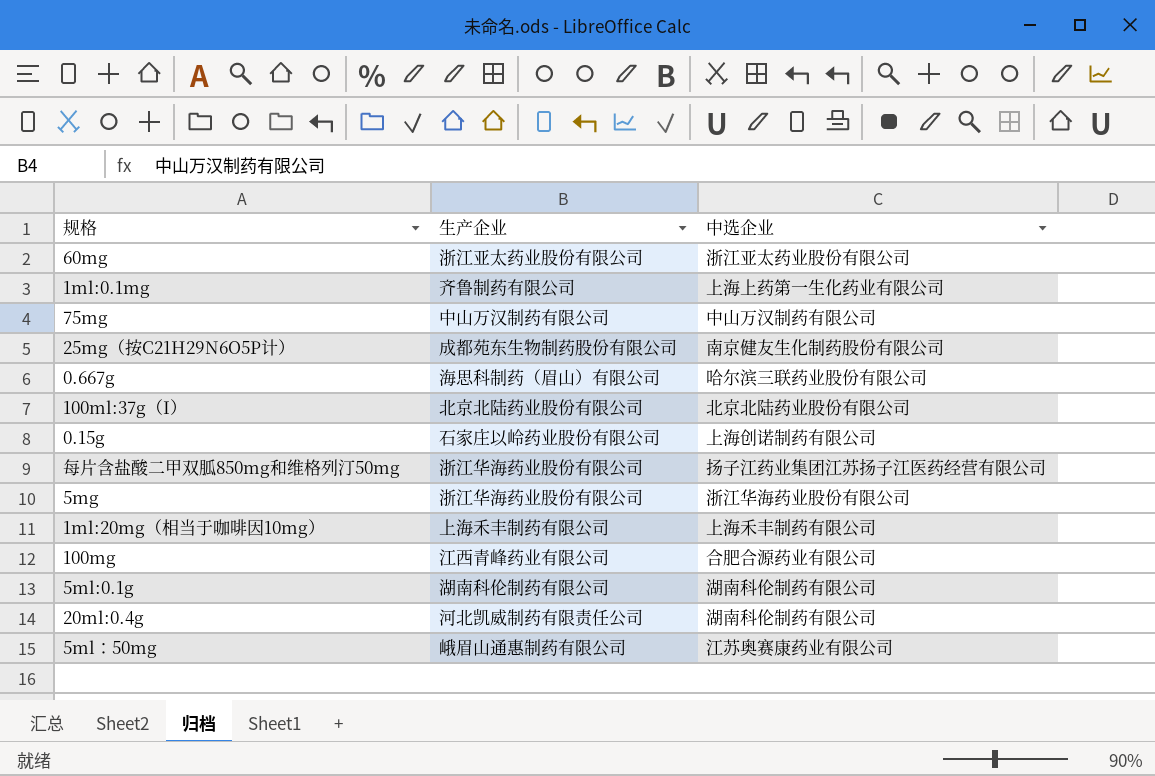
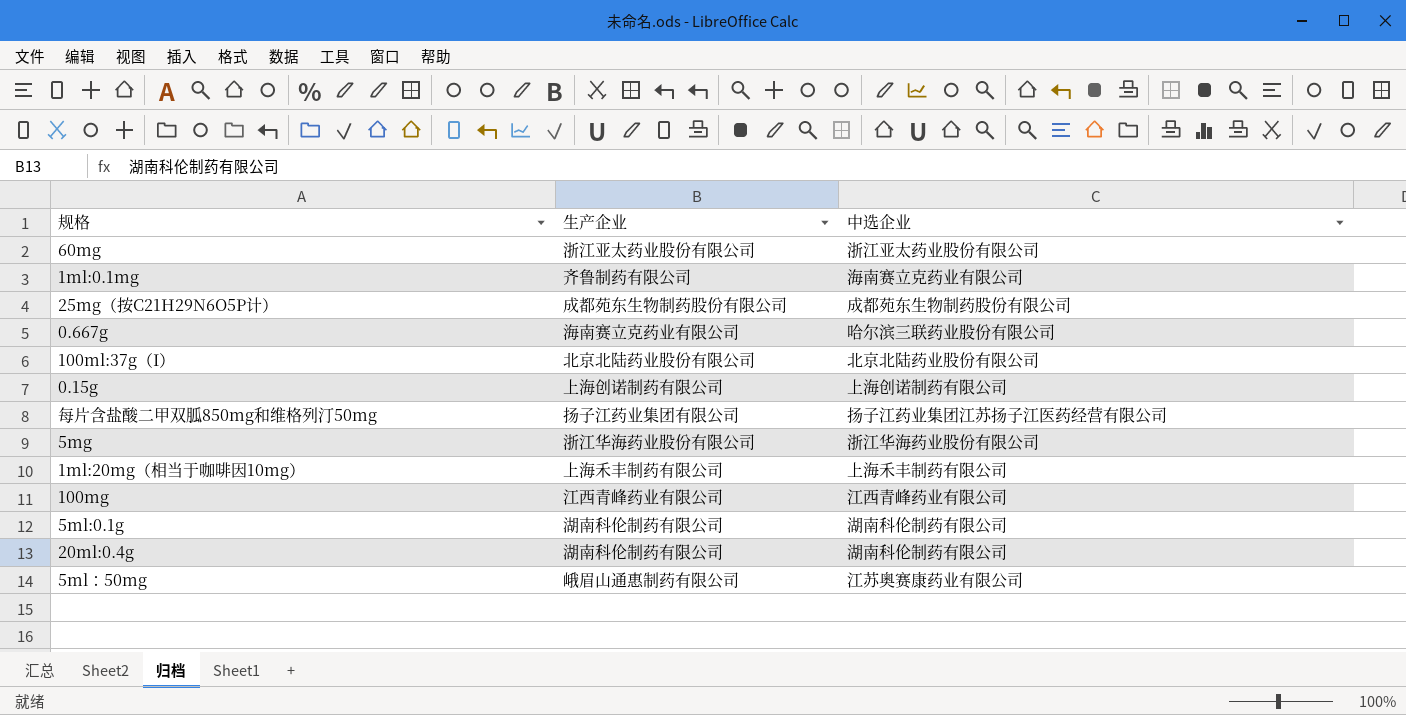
row 75mg: 中山万汉制药有限公司 | 中山万汉制药有限公司 -> none
1ml:0.1mg | 中选企业: 上海上药第一生化药业有限公司 -> 海南赛立克药业有限公司
25mg（按C21H29N6O5P计） | 中选企业: 南京健友生化制药股份有限公司 -> 成都苑东生物制药股份有限公司
0.667g | 生产企业: 海思科制药（眉山）有限公司 -> 海南赛立克药业有限公司
0.15g | 生产企业: 石家庄以岭药业股份有限公司 -> 上海创诺制药有限公司
每片含盐酸二甲双胍850mg和维格列汀50mg | 生产企业: 浙江华海药业股份有限公司 -> 扬子江药业集团有限公司
100mg | 中选企业: 合肥合源药业有限公司 -> 江西青峰药业有限公司
20ml:0.4g | 生产企业: 河北凯威制药有限责任公司 -> 湖南科伦制药有限公司

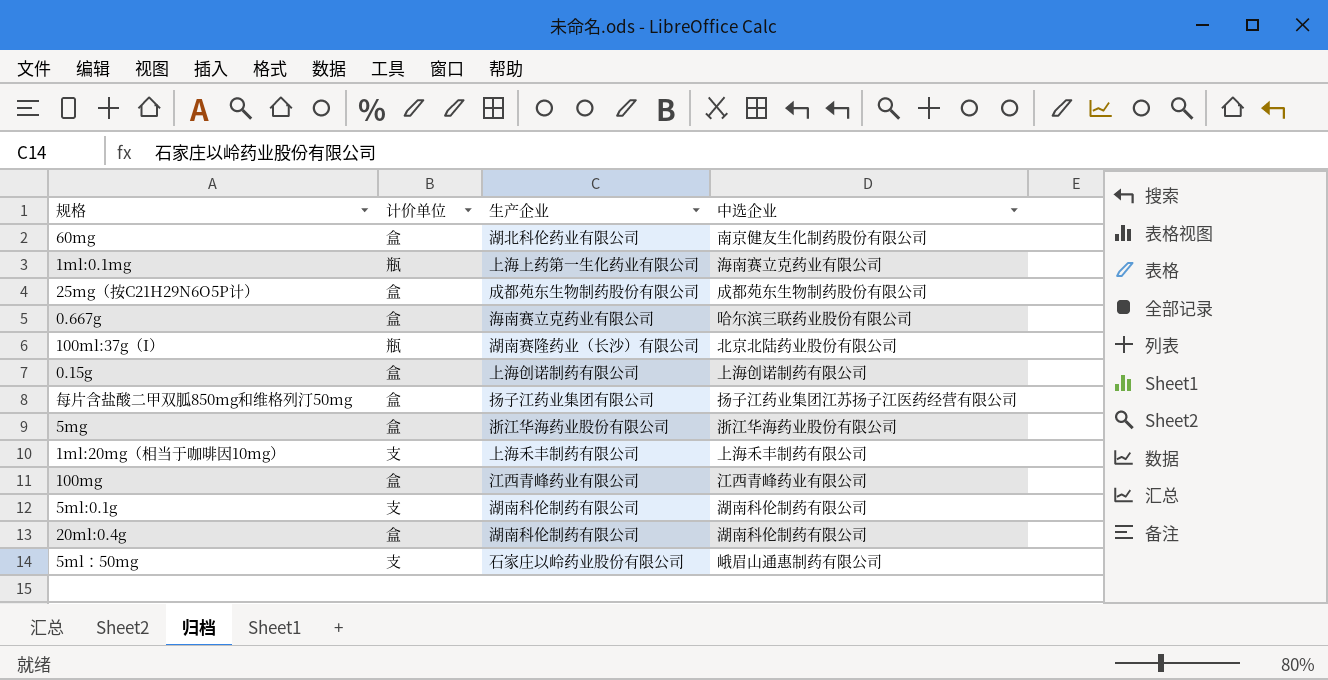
column 计价单位 | position: none -> 2
60mg | 生产企业: 浙江亚太药业股份有限公司 -> 湖北科伦药业有限公司
60mg | 中选企业: 浙江亚太药业股份有限公司 -> 南京健友生化制药股份有限公司
1ml:0.1mg | 生产企业: 齐鲁制药有限公司 -> 上海上药第一生化药业有限公司
100ml:37g（I） | 生产企业: 北京北陆药业股份有限公司 -> 湖南赛隆药业（长沙）有限公司
5ml：50mg | 生产企业: 峨眉山通惠制药有限公司 -> 石家庄以岭药业股份有限公司
5ml：50mg | 中选企业: 江苏奥赛康药业有限公司 -> 峨眉山通惠制药有限公司

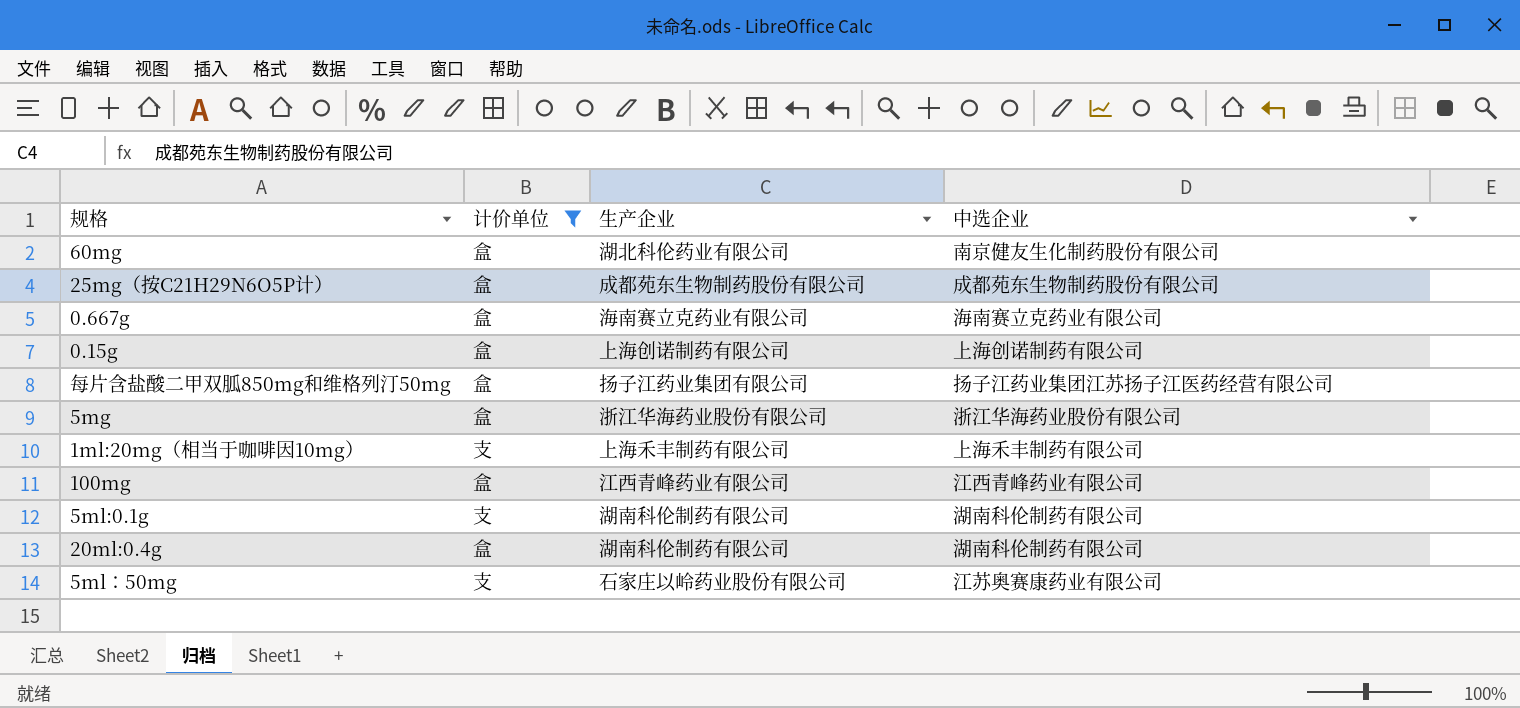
filter: none -> 计价单位 != 瓶
0.667g | 中选企业: 哈尔滨三联药业股份有限公司 -> 海南赛立克药业有限公司
5ml：50mg | 中选企业: 峨眉山通惠制药有限公司 -> 江苏奥赛康药业有限公司

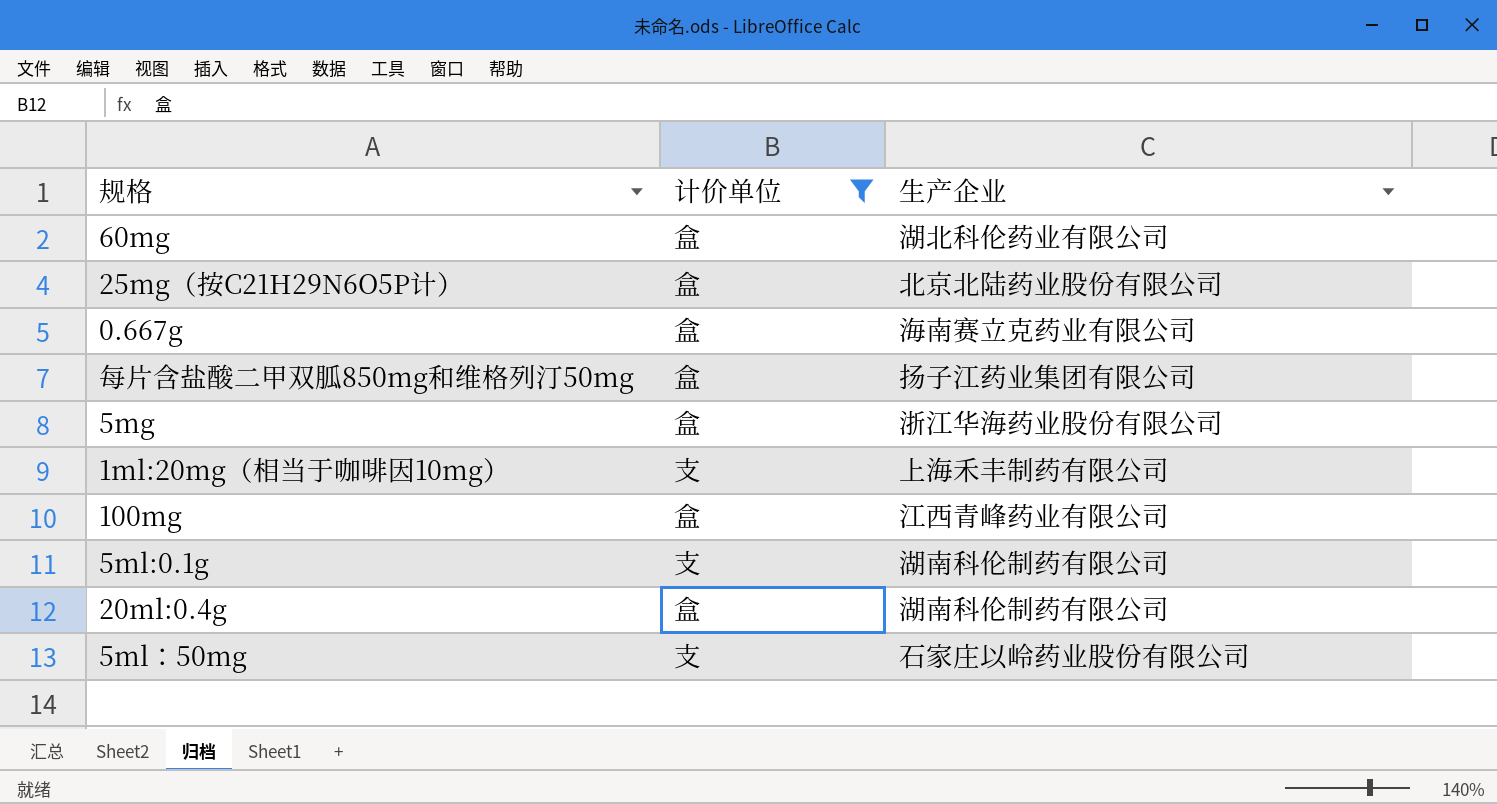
column 中选企业 | position: 4 -> none
row 0.15g: 盒 | 上海创诺制药有限公司 | 上海创诺制药有限公司 -> none
25mg（按C21H29N6O5P计） | 生产企业: 成都苑东生物制药股份有限公司 -> 北京北陆药业股份有限公司

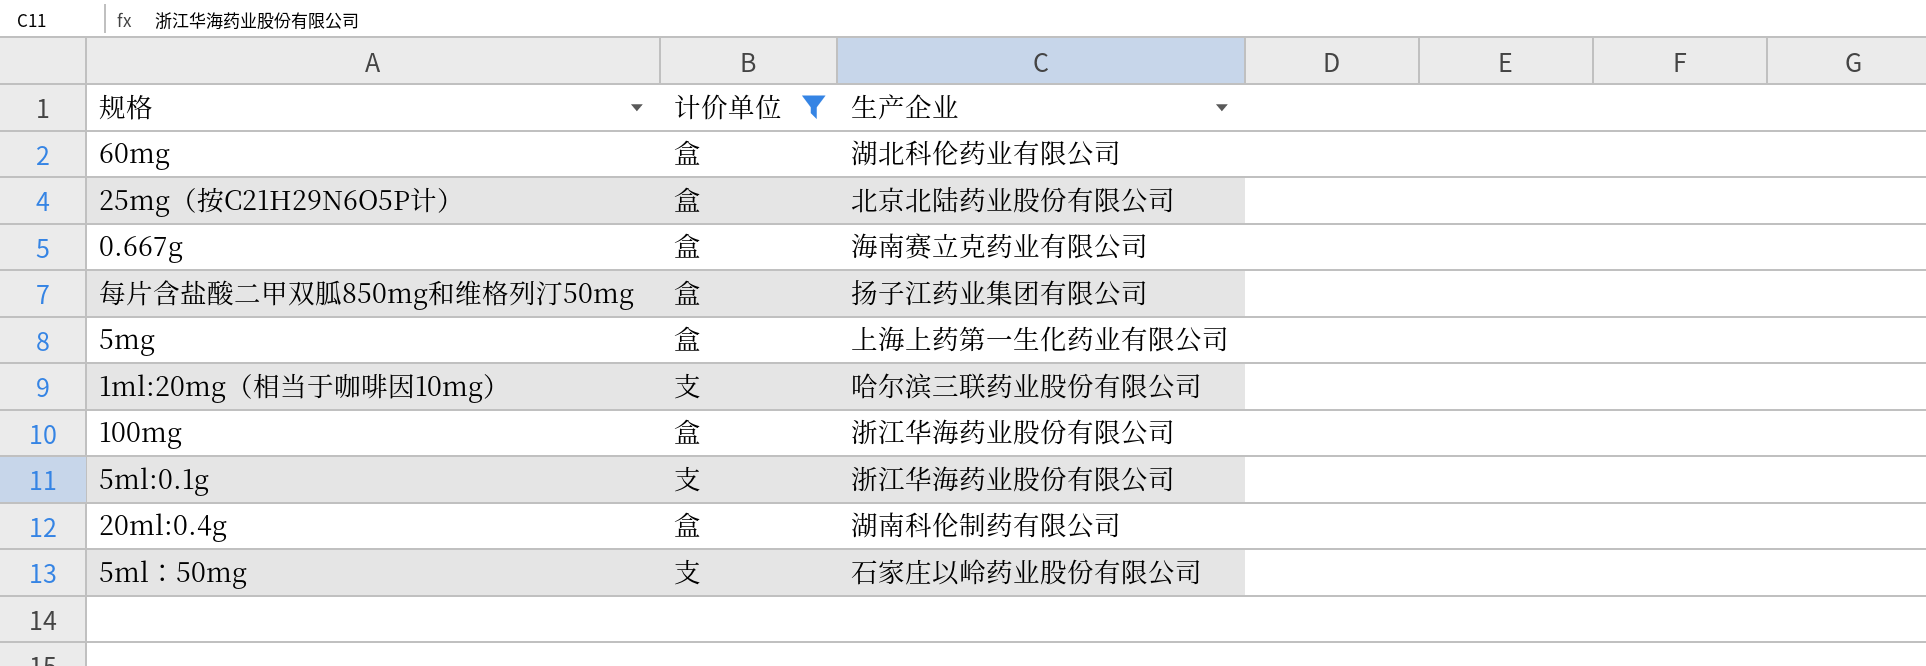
5mg | 生产企业: 浙江华海药业股份有限公司 -> 上海上药第一生化药业有限公司
1ml:20mg（相当于咖啡因10mg） | 生产企业: 上海禾丰制药有限公司 -> 哈尔滨三联药业股份有限公司
100mg | 生产企业: 江西青峰药业有限公司 -> 浙江华海药业股份有限公司
5ml:0.1g | 生产企业: 湖南科伦制药有限公司 -> 浙江华海药业股份有限公司

